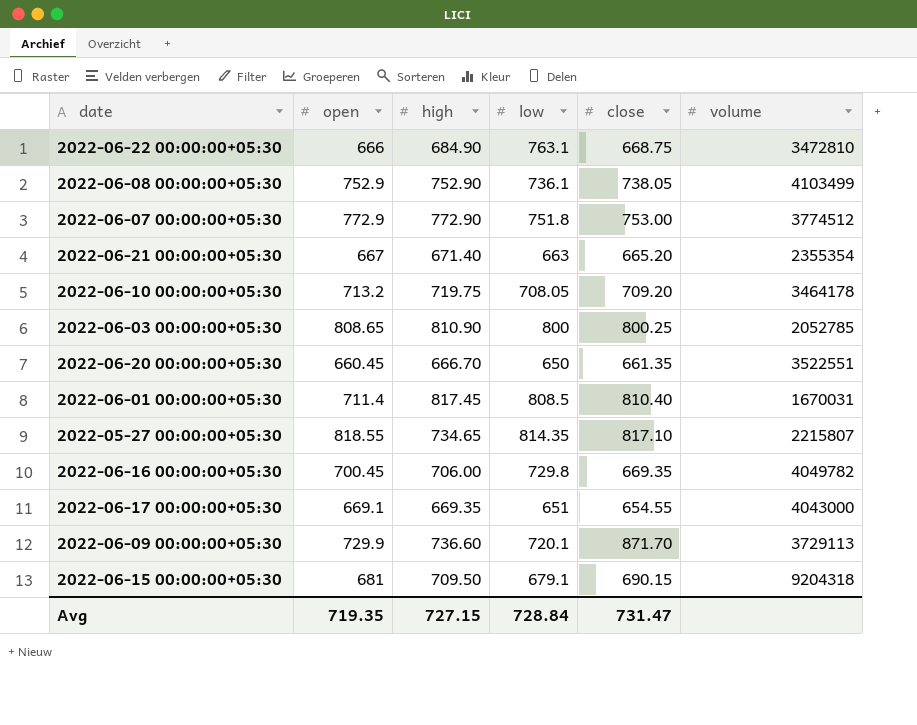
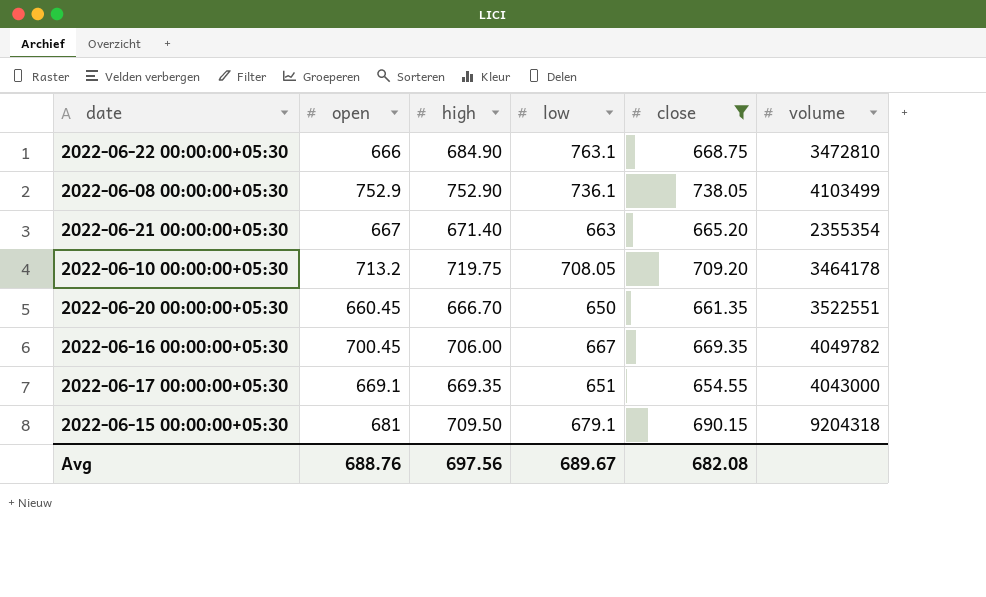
filter: none -> close <= 738.05
2022-06-16 00:00:00+05:30 | low: 729.8 -> 667
Avg | open: 719.35 -> 688.76
Avg | high: 727.15 -> 697.56
Avg | low: 728.84 -> 689.67
Avg | close: 731.47 -> 682.08

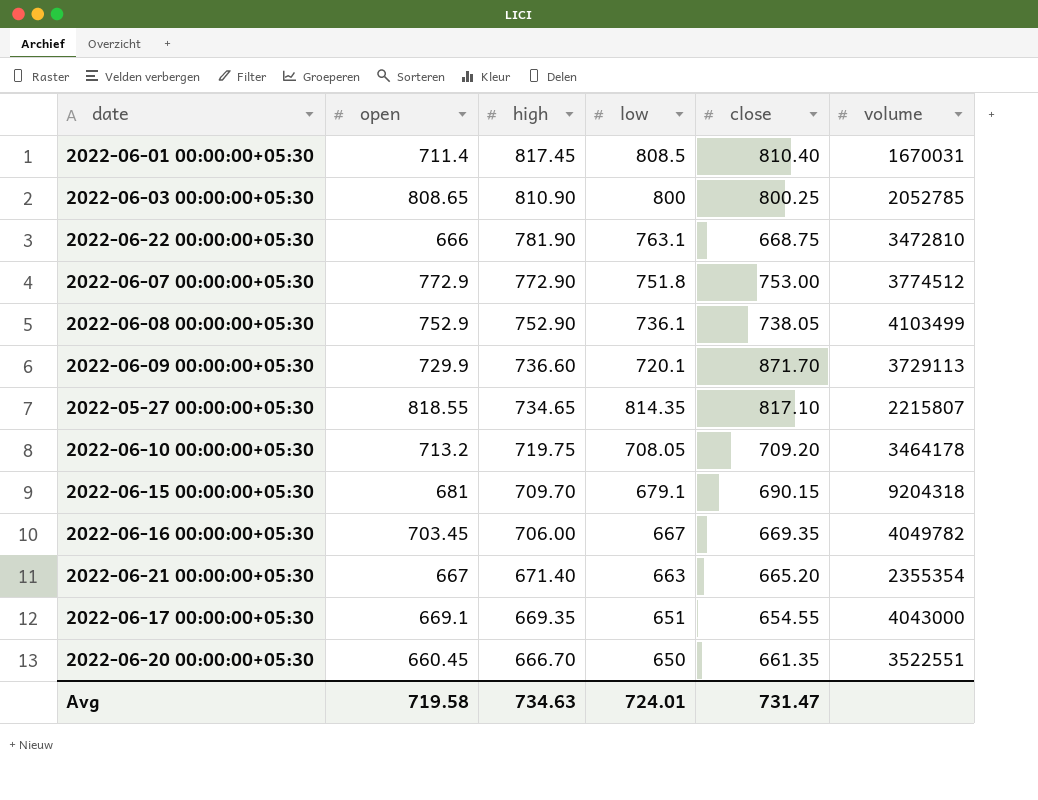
filter: close <= 738.05 -> none
row order: none -> high descending
2022-06-22 00:00:00+05:30 | high: 684.90 -> 781.90
2022-06-15 00:00:00+05:30 | high: 709.50 -> 709.70
2022-06-16 00:00:00+05:30 | open: 700.45 -> 703.45
Avg | open: 688.76 -> 719.58
Avg | high: 697.56 -> 734.63
Avg | low: 689.67 -> 724.01
Avg | close: 682.08 -> 731.47

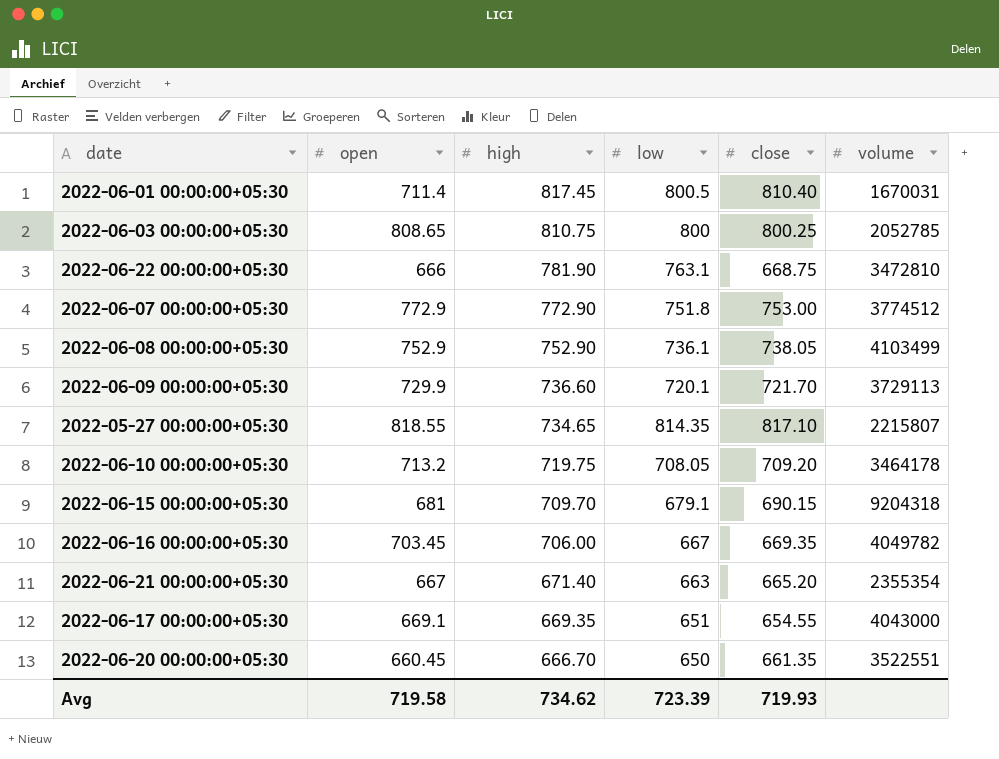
2022-06-01 00:00:00+05:30 | low: 808.5 -> 800.5
2022-06-03 00:00:00+05:30 | high: 810.90 -> 810.75
2022-06-09 00:00:00+05:30 | close: 871.70 -> 721.70
Avg | high: 734.63 -> 734.62
Avg | low: 724.01 -> 723.39
Avg | close: 731.47 -> 719.93

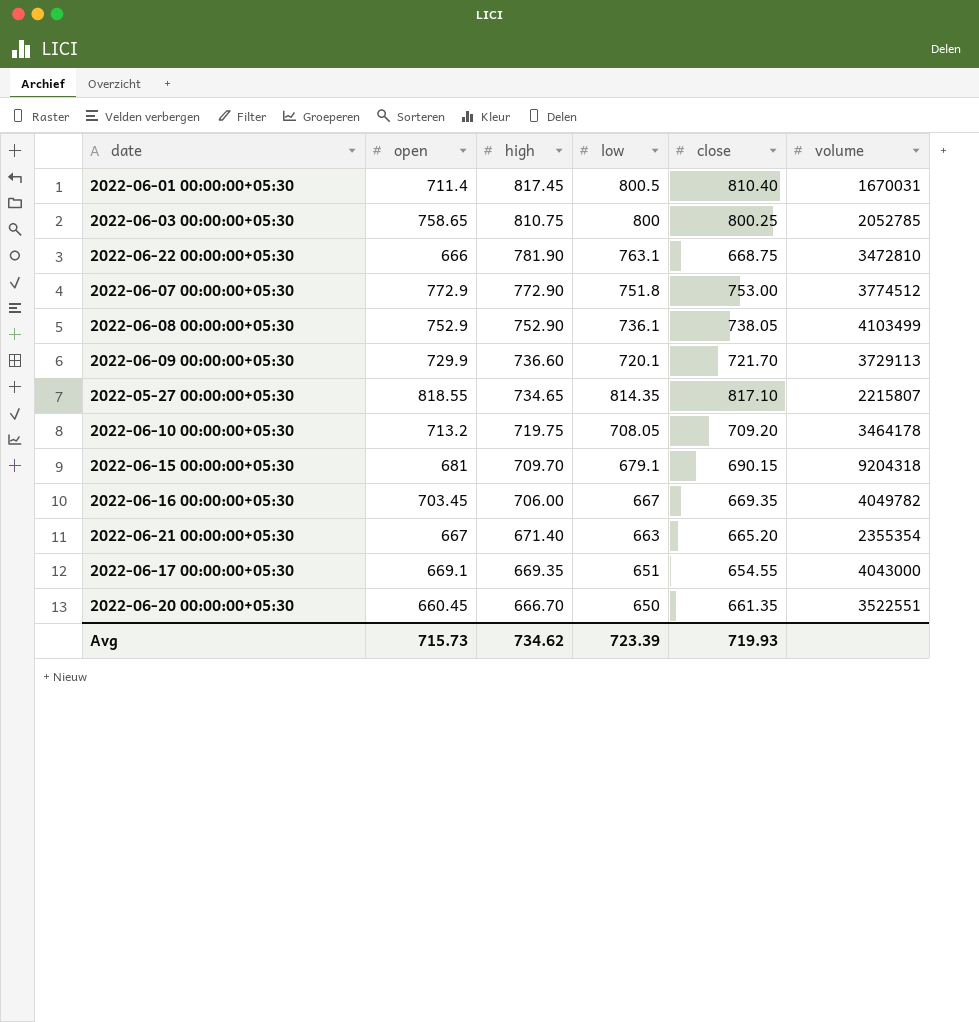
2022-06-03 00:00:00+05:30 | open: 808.65 -> 758.65
Avg | open: 719.58 -> 715.73

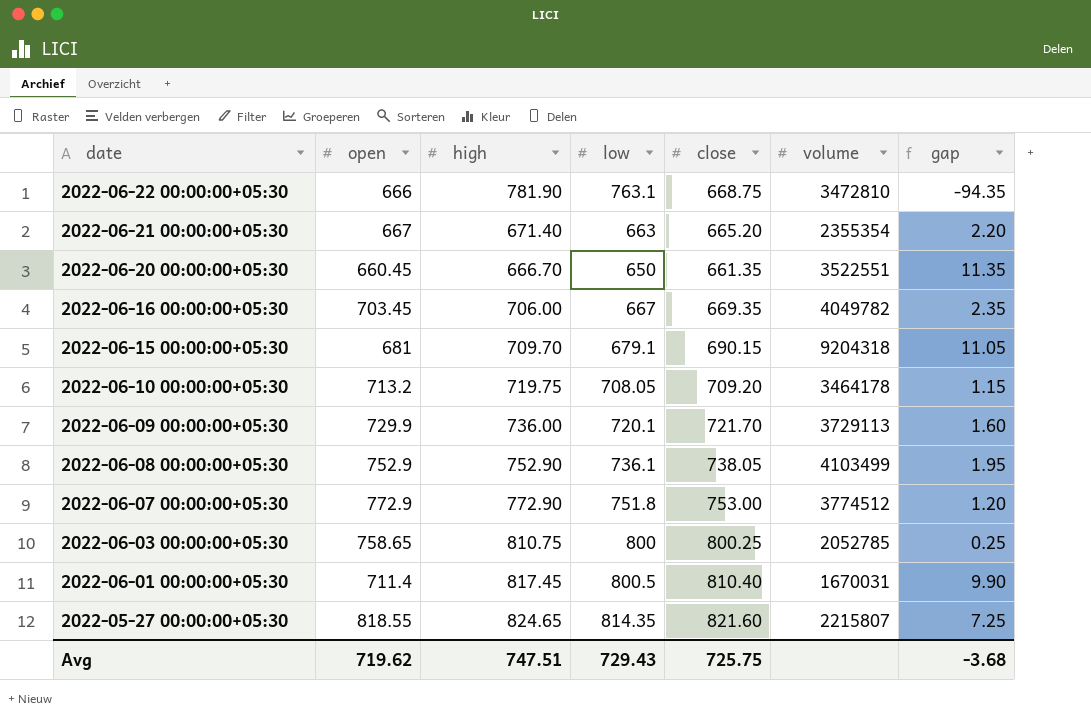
row order: high descending -> date descending
column gap | formula: none -> [close] - [low]
row 2022-06-17 00:00:00+05:30: 669.1 | 669.35 | 651 | 654.55 | 4043000 -> none
2022-06-09 00:00:00+05:30 | high: 736.60 -> 736.00
2022-05-27 00:00:00+05:30 | high: 734.65 -> 824.65
2022-05-27 00:00:00+05:30 | close: 817.10 -> 821.60
Avg | open: 715.73 -> 719.62
Avg | high: 734.62 -> 747.51
Avg | low: 723.39 -> 729.43
Avg | close: 719.93 -> 725.75

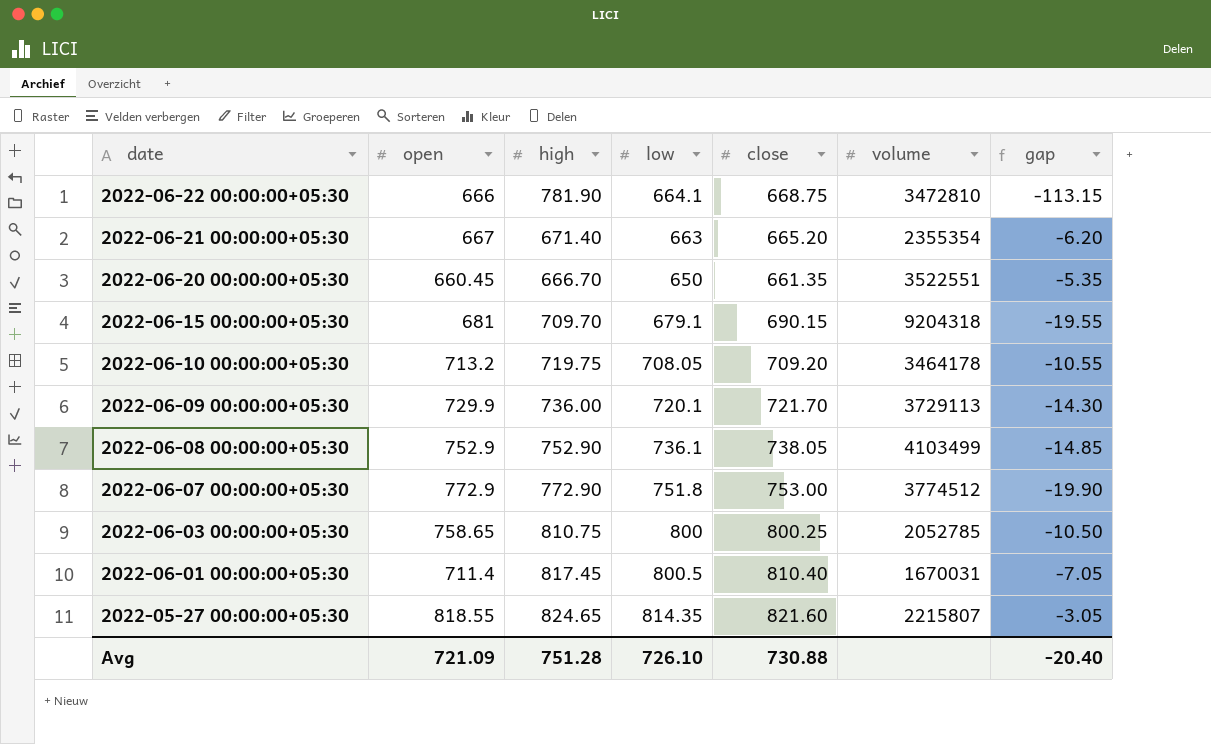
column gap | formula: [close] - [low] -> [close] - [high]
row 2022-06-16 00:00:00+05:30: 703.45 | 706.00 | 667 | 669.35 | 4049782 | 2.35 -> none
2022-06-22 00:00:00+05:30 | low: 763.1 -> 664.1
Avg | open: 719.62 -> 721.09
Avg | high: 747.51 -> 751.28
Avg | low: 729.43 -> 726.10
Avg | close: 725.75 -> 730.88
Avg | gap: -3.68 -> -20.40

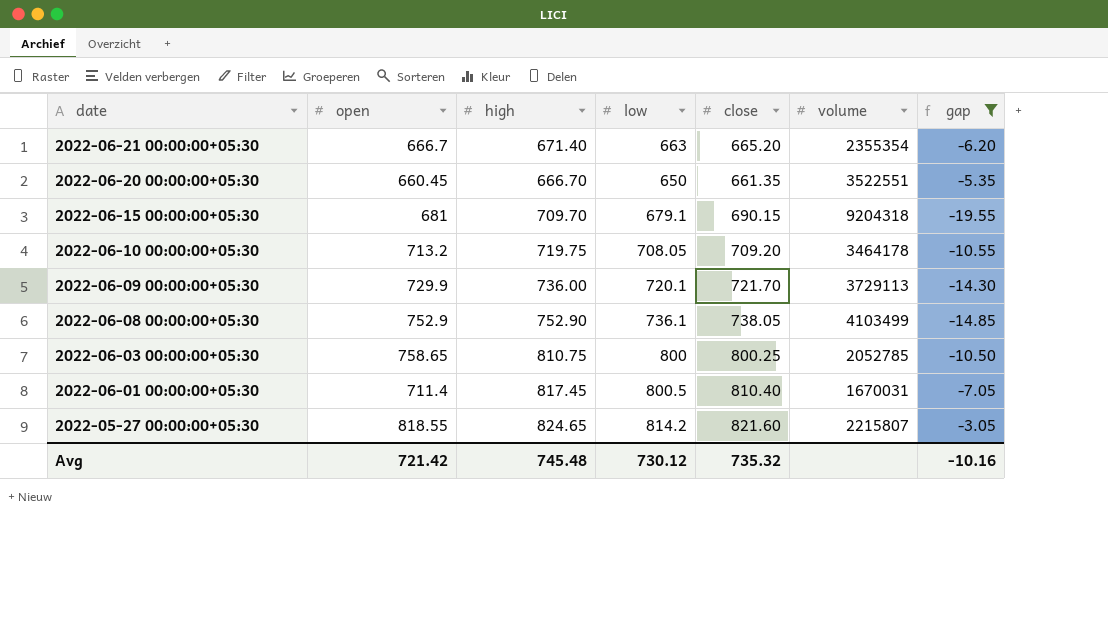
filter: none -> gap >= -19.55
2022-06-21 00:00:00+05:30 | open: 667 -> 666.7
2022-05-27 00:00:00+05:30 | low: 814.35 -> 814.2
Avg | open: 721.09 -> 721.42
Avg | high: 751.28 -> 745.48
Avg | low: 726.10 -> 730.12
Avg | close: 730.88 -> 735.32
Avg | gap: -20.40 -> -10.16

